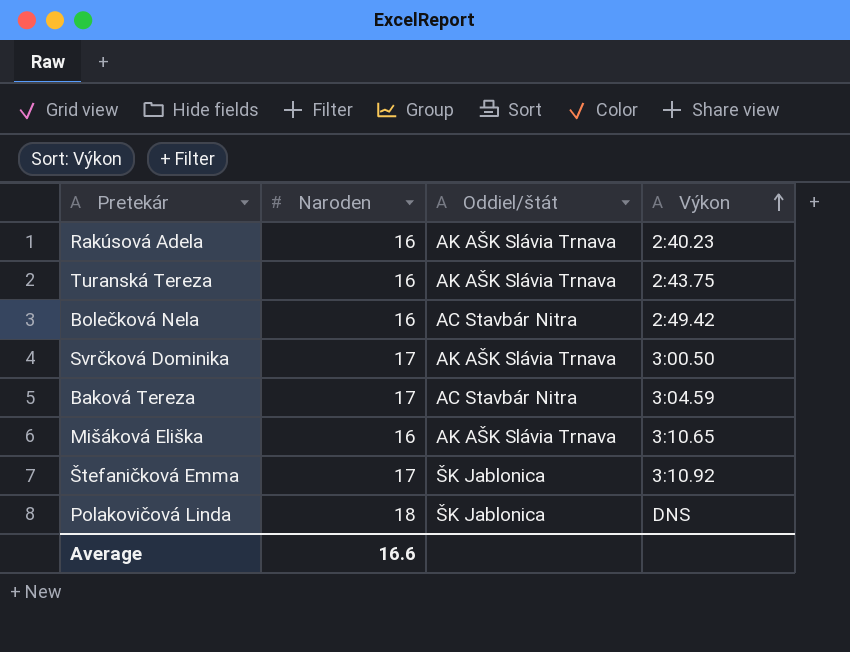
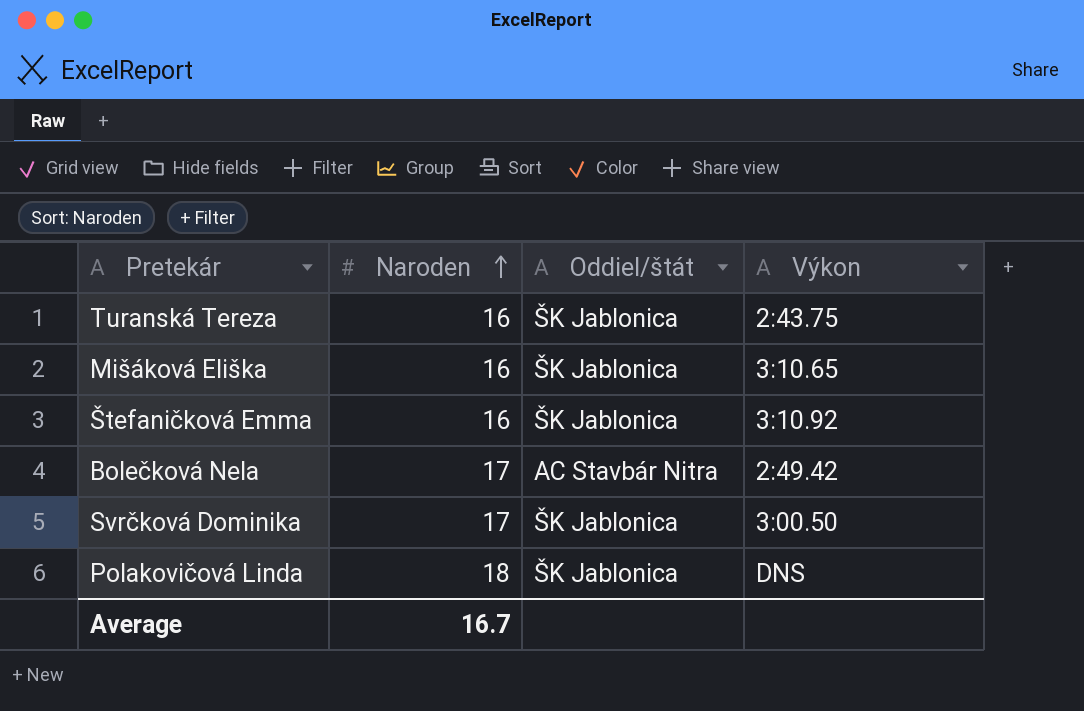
row order: Výkon ascending -> Naroden ascending
row Rakúsová Adela: 16 | AK AŠK Slávia Trnava | 2:40.23 -> none
row Baková Tereza: 17 | AC Stavbár Nitra | 3:04.59 -> none
Turanská Tereza | Oddiel/štát: AK AŠK Slávia Trnava -> ŠK Jablonica
Mišáková Eliška | Oddiel/štát: AK AŠK Slávia Trnava -> ŠK Jablonica
Štefaničková Emma | Naroden: 17 -> 16
Bolečková Nela | Naroden: 16 -> 17
Svrčková Dominika | Oddiel/štát: AK AŠK Slávia Trnava -> ŠK Jablonica
Average | Naroden: 16.6 -> 16.7

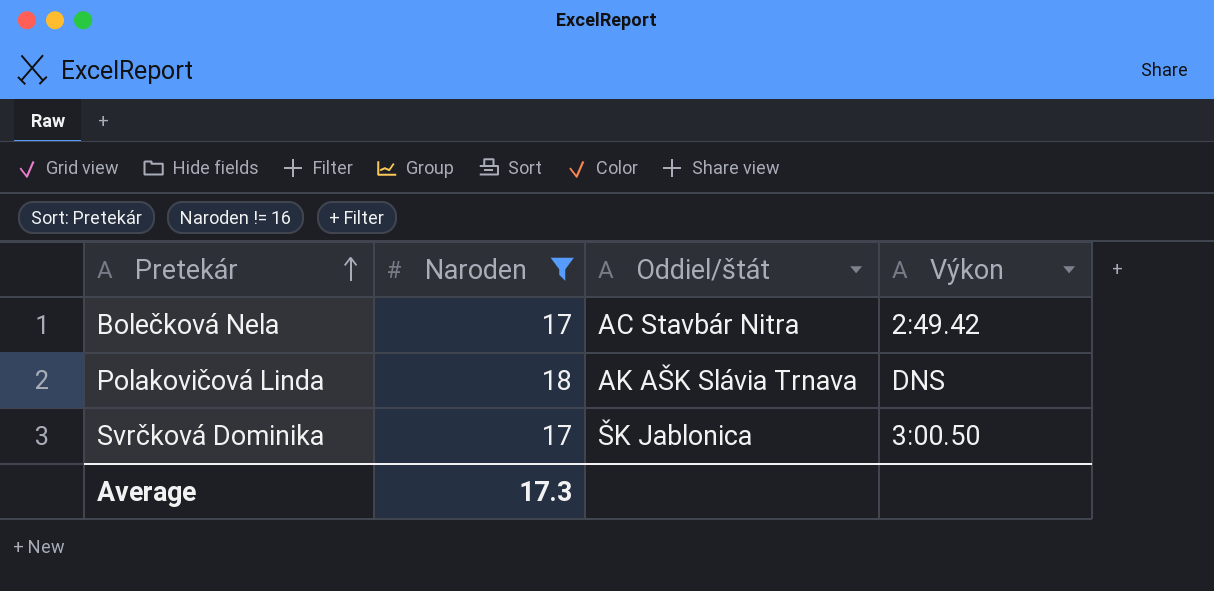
filter: none -> Naroden != 16
row order: Naroden ascending -> Pretekár ascending
Polakovičová Linda | Oddiel/štát: ŠK Jablonica -> AK AŠK Slávia Trnava
Average | Naroden: 16.7 -> 17.3

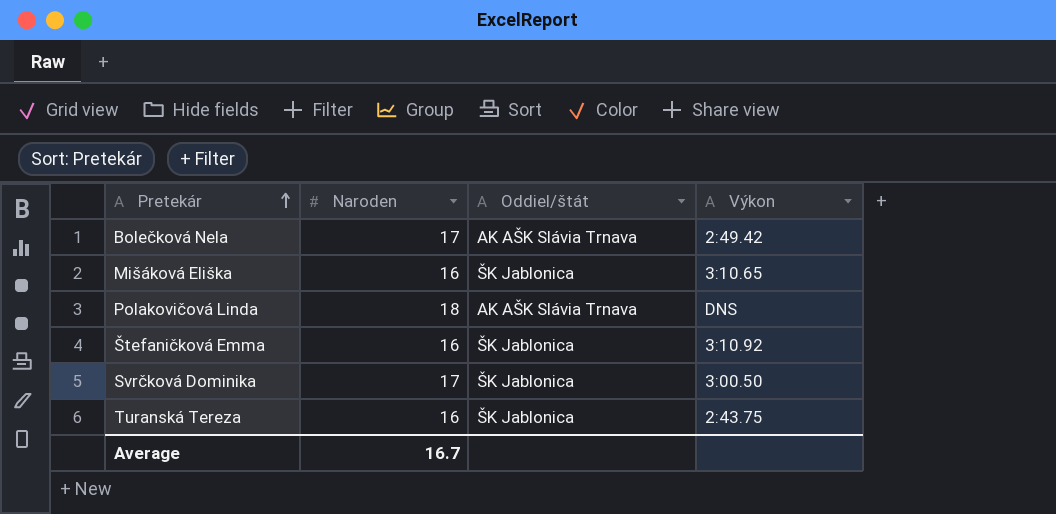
filter: Naroden != 16 -> none
Bolečková Nela | Oddiel/štát: AC Stavbár Nitra -> AK AŠK Slávia Trnava
Average | Naroden: 17.3 -> 16.7

